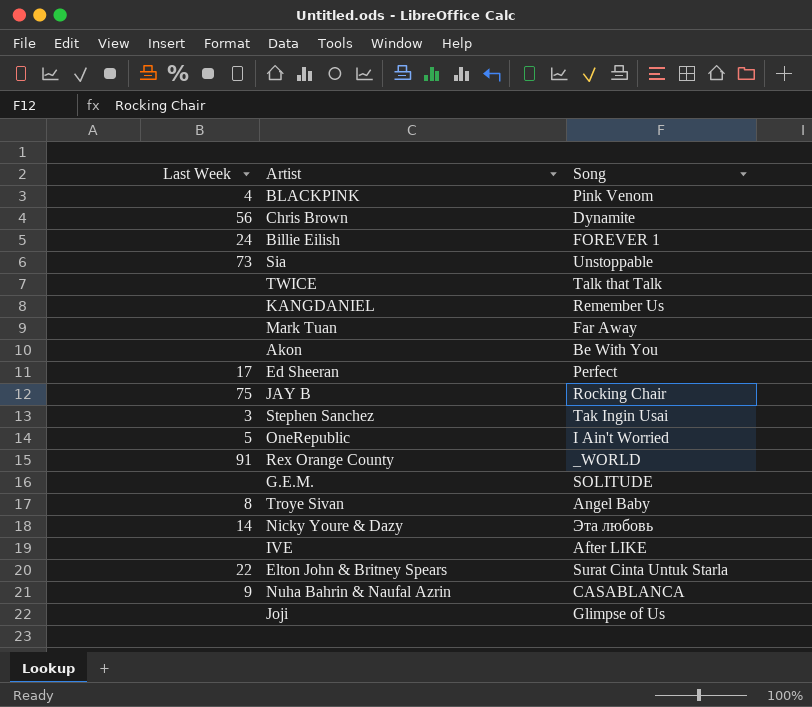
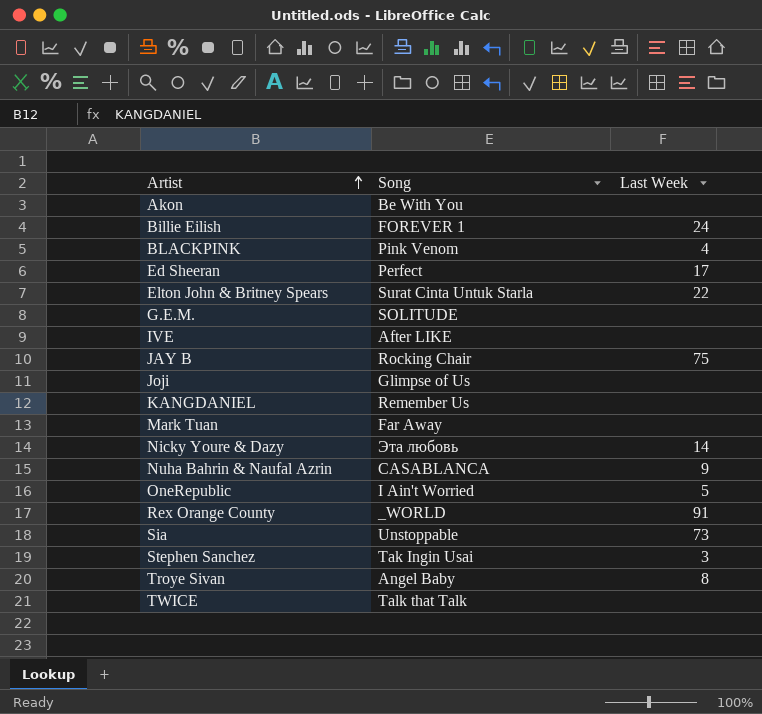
row order: none -> Artist ascending
column Last Week | position: 1 -> 3
row Chris Brown: 56 | Dynamite -> none

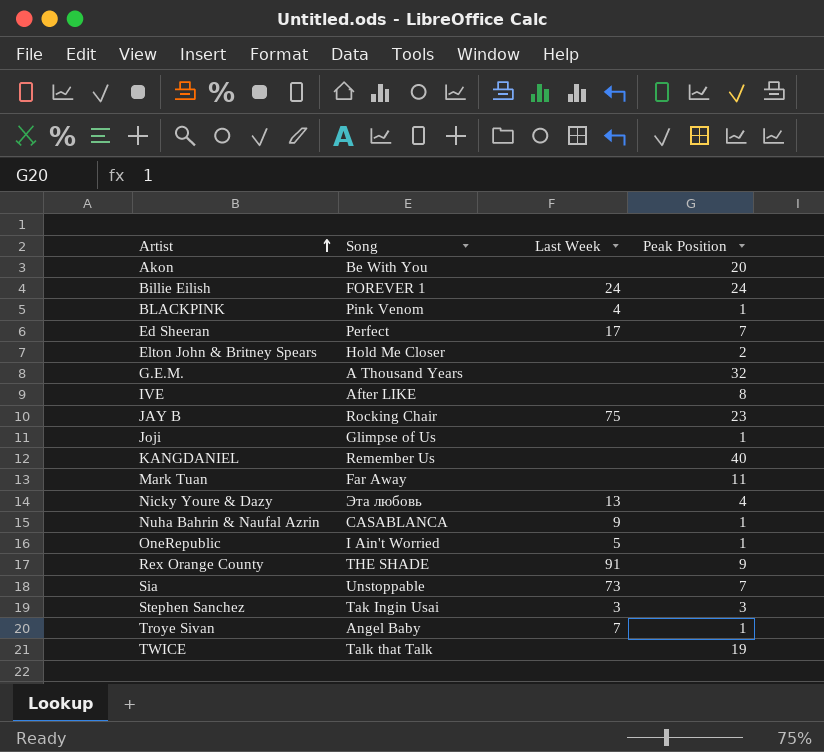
column Peak Position | position: none -> 4
Elton John & Britney Spears | Song: Surat Cinta Untuk Starla -> Hold Me Closer
Elton John & Britney Spears | Last Week: 22 -> none
G.E.M. | Song: SOLITUDE -> A Thousand Years
Nicky Youre & Dazy | Last Week: 14 -> 13
Rex Orange County | Song: _WORLD -> THE SHADE
Troye Sivan | Last Week: 8 -> 7

